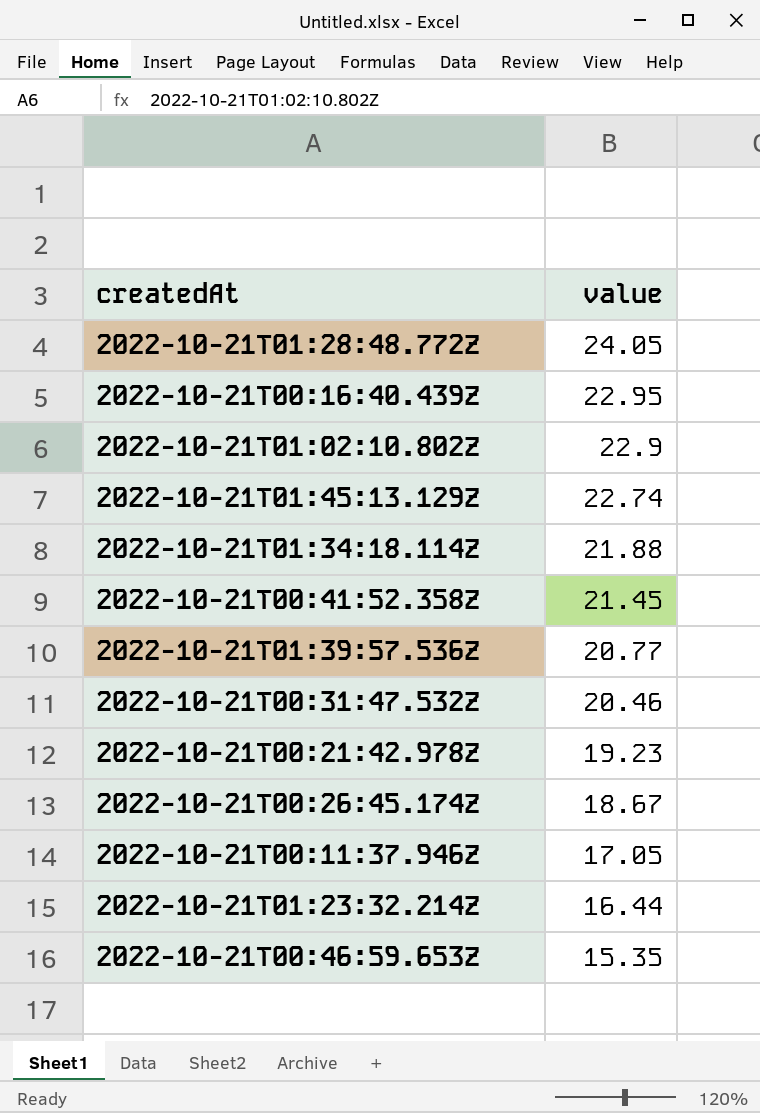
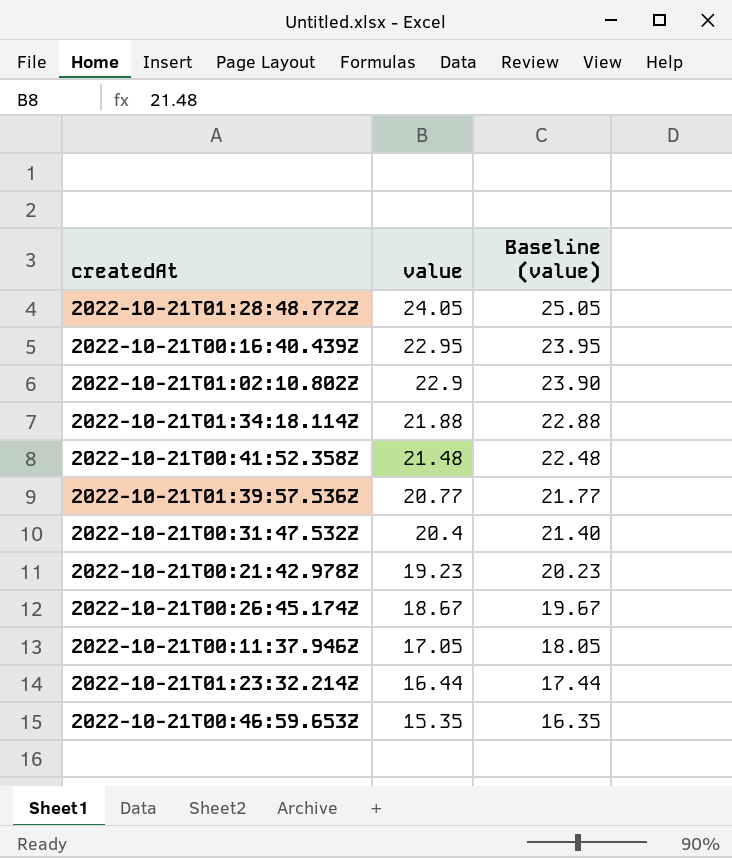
column Baseline (value) | formula: none -> [value] + 1
row 2022-10-21T01:45:13.129Z: 22.74 -> none
2022-10-21T00:41:52.358Z | value: 21.45 -> 21.48
2022-10-21T00:31:47.532Z | value: 20.46 -> 20.4

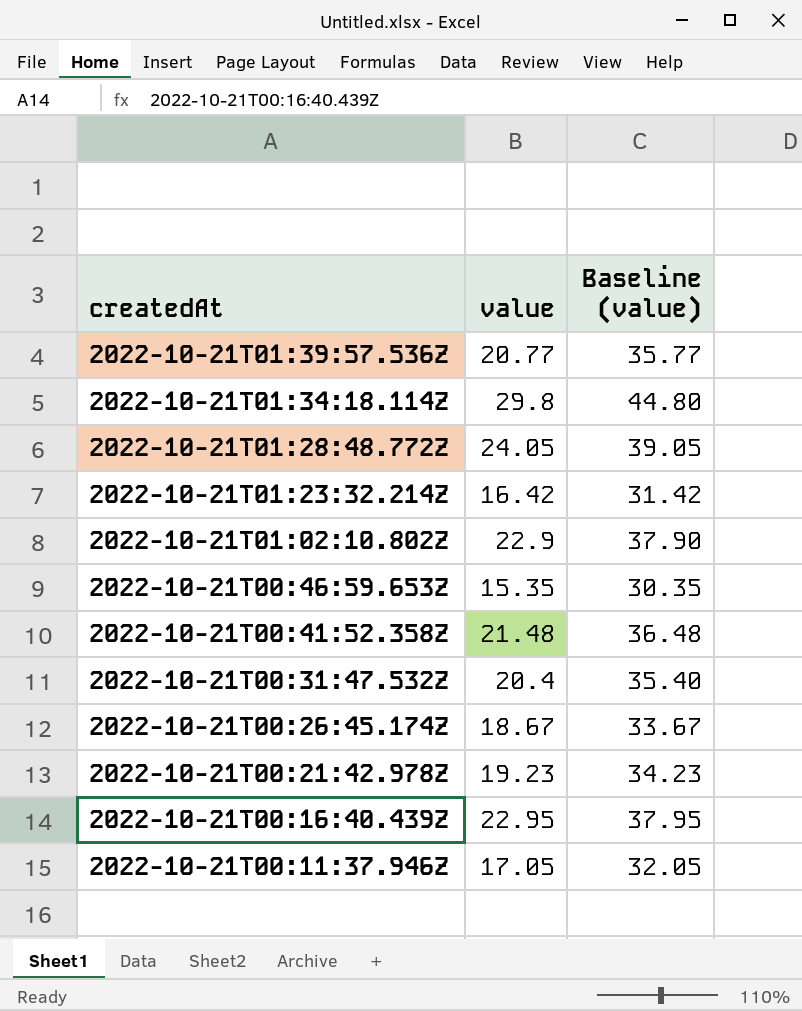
row order: value descending -> createdAt descending
column Baseline (value) | formula: [value] + 1 -> [value] + 15
2022-10-21T01:34:18.114Z | value: 21.88 -> 29.8
2022-10-21T01:23:32.214Z | value: 16.44 -> 16.42

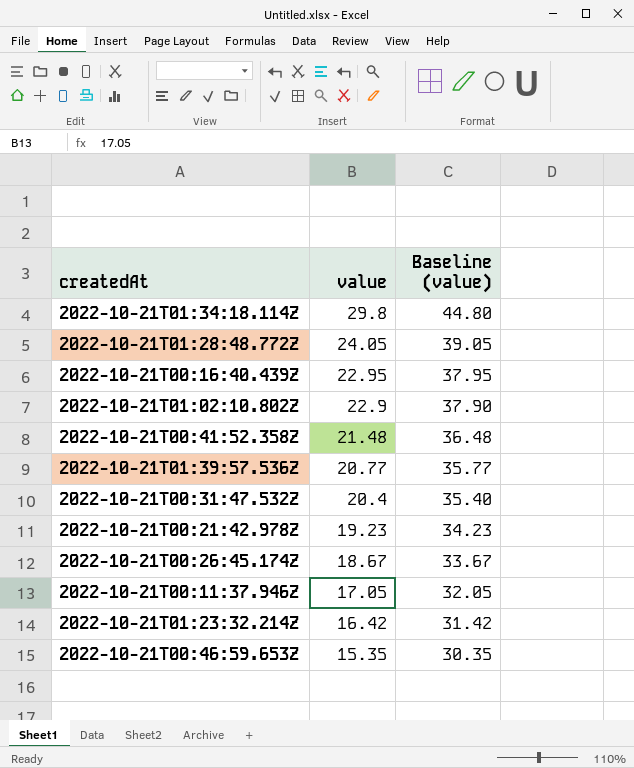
row order: createdAt descending -> value descending

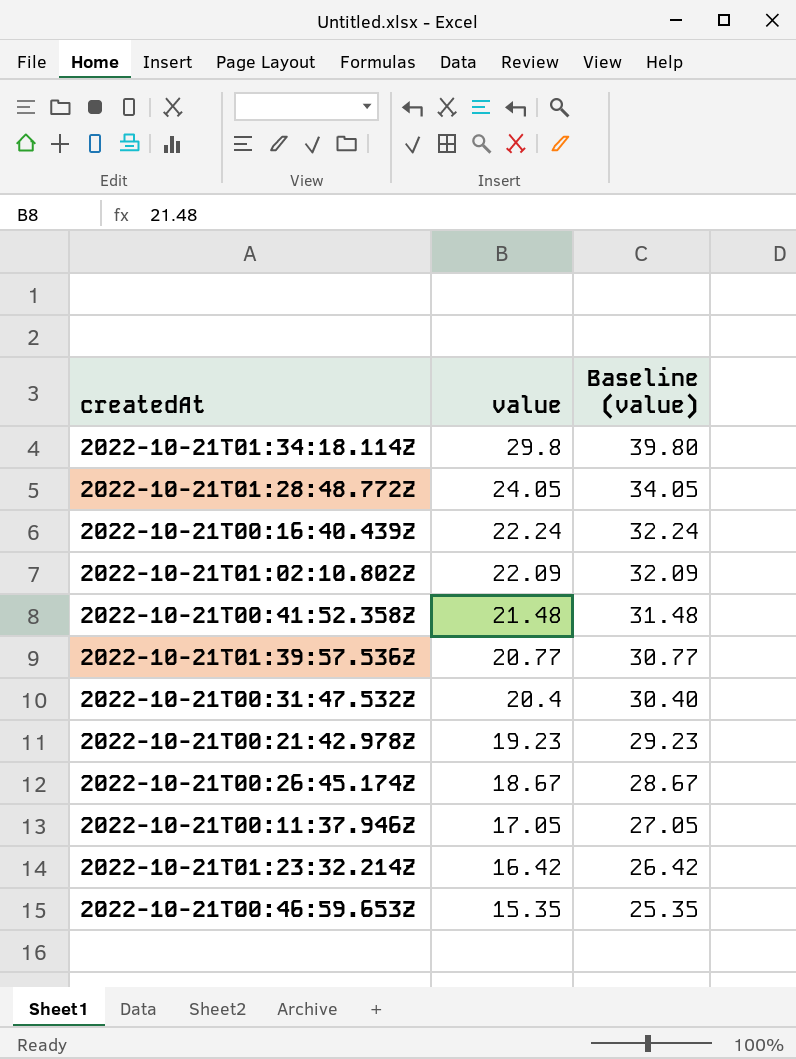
column Baseline (value) | formula: [value] + 15 -> [value] + 10
2022-10-21T00:16:40.439Z | value: 22.95 -> 22.24
2022-10-21T01:02:10.802Z | value: 22.9 -> 22.09

